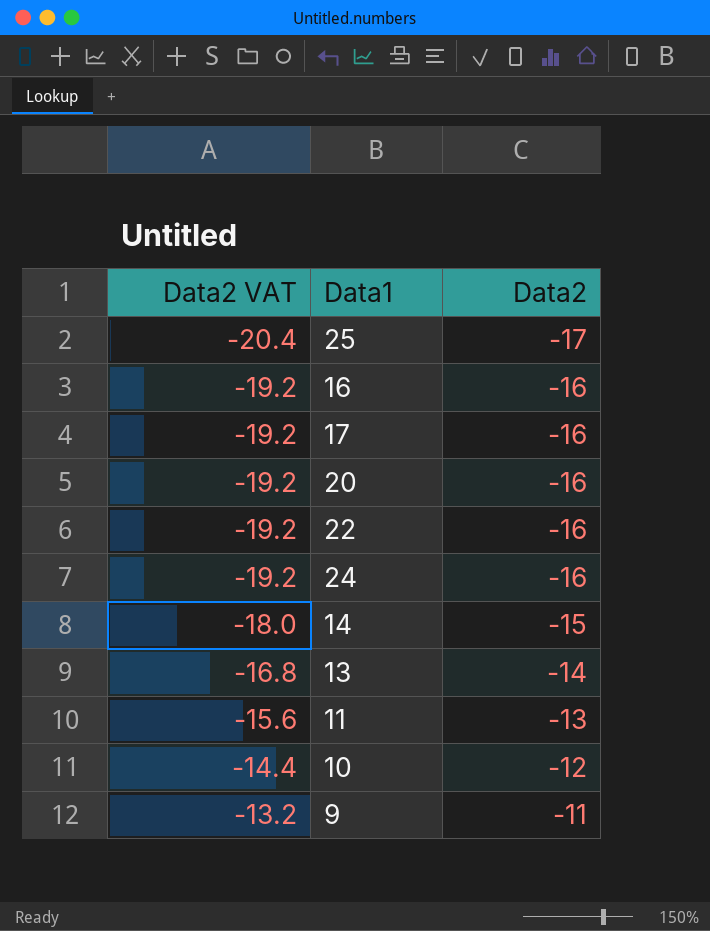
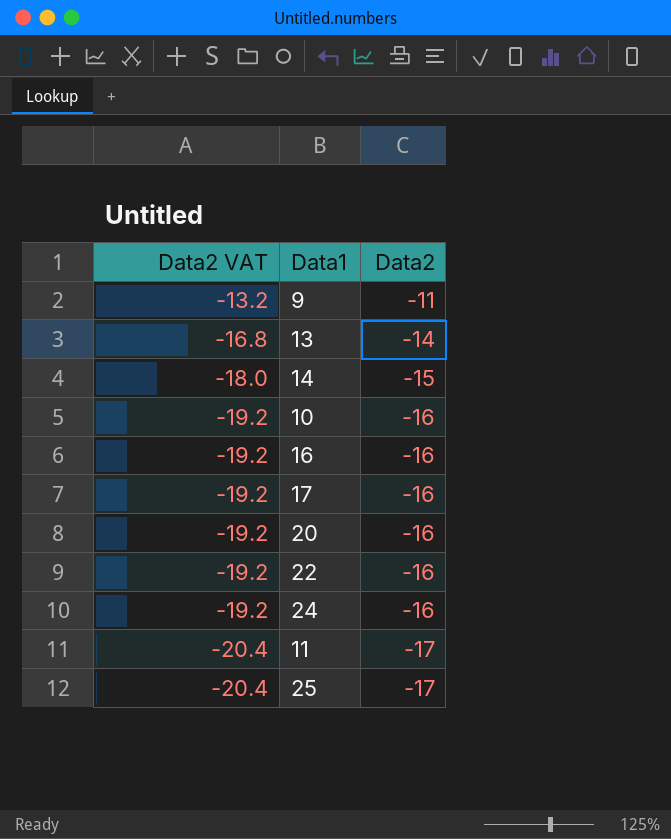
row order: Data2 VAT ascending -> Data2 VAT descending
10 | Data2 VAT: -14.4 -> -19.2
10 | Data2: -12 -> -16
11 | Data2 VAT: -15.6 -> -20.4
11 | Data2: -13 -> -17

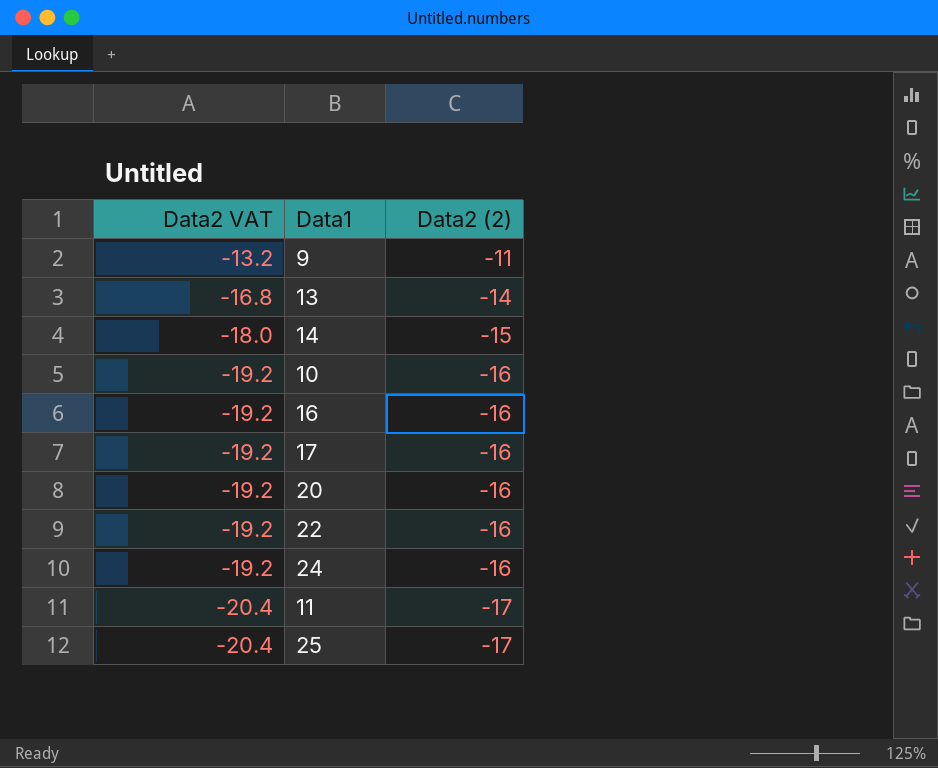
column name: Data2 -> Data2 (2)

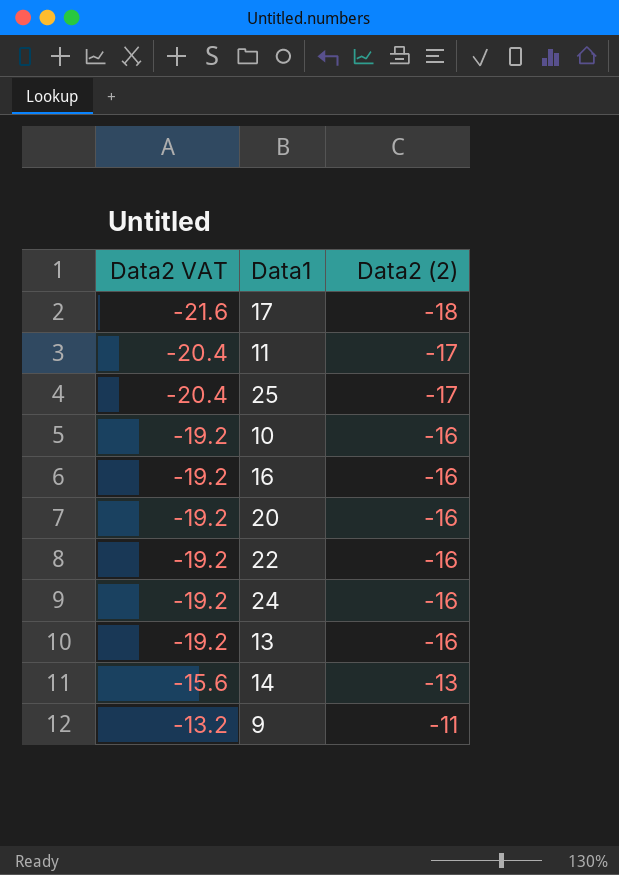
row order: Data2 VAT descending -> Data2 VAT ascending
17 | Data2 VAT: -19.2 -> -21.6
17 | Data2 (2): -16 -> -18
13 | Data2 VAT: -16.8 -> -19.2
13 | Data2 (2): -14 -> -16
14 | Data2 VAT: -18.0 -> -15.6
14 | Data2 (2): -15 -> -13

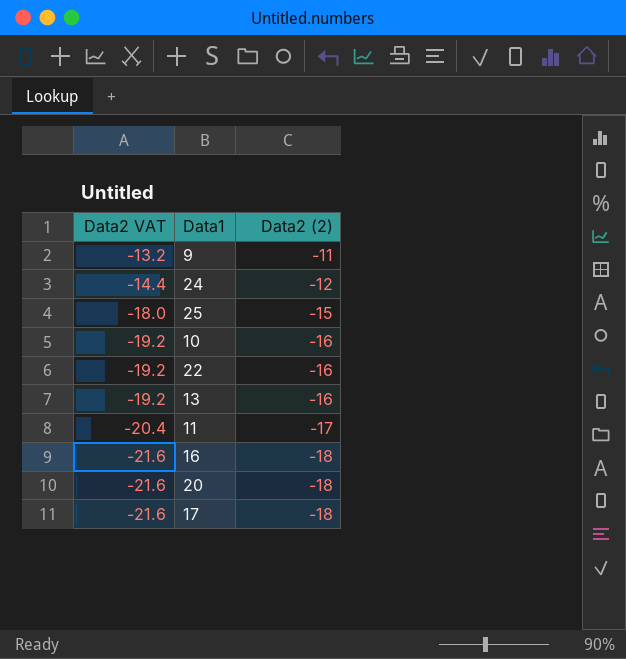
row order: Data2 VAT ascending -> Data2 VAT descending
row 14: -15.6 | -13 -> none
24 | Data2 VAT: -19.2 -> -14.4
24 | Data2 (2): -16 -> -12
25 | Data2 VAT: -20.4 -> -18.0
25 | Data2 (2): -17 -> -15
16 | Data2 VAT: -19.2 -> -21.6
16 | Data2 (2): -16 -> -18
20 | Data2 VAT: -19.2 -> -21.6
20 | Data2 (2): -16 -> -18

